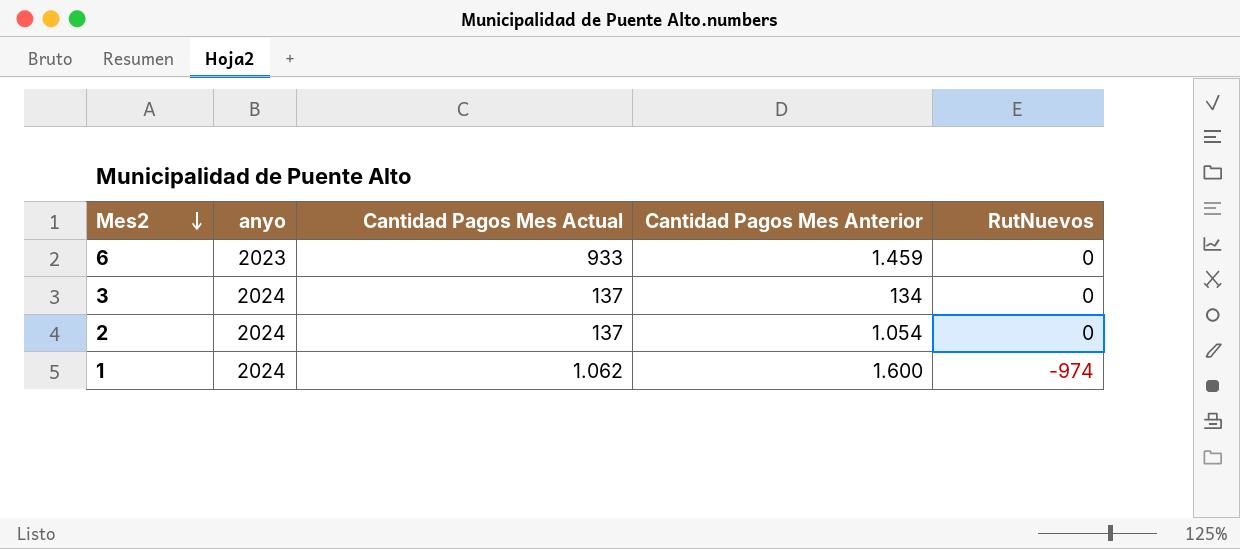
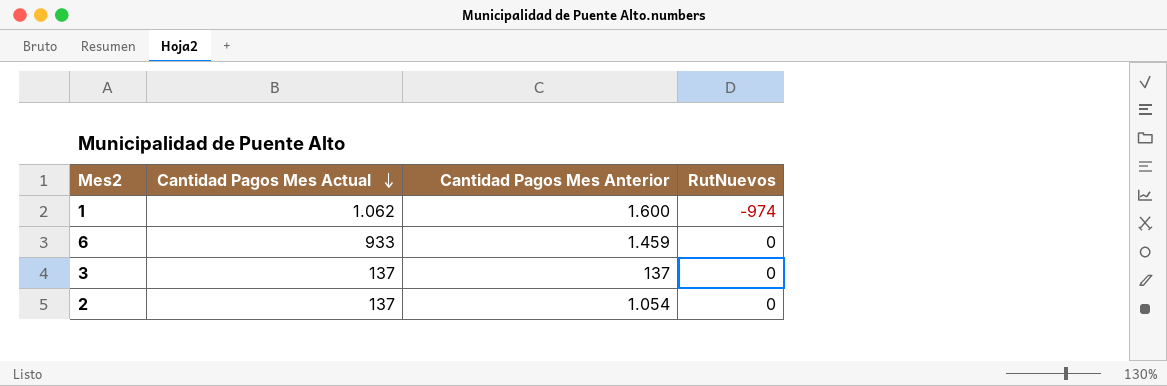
row order: Mes2 descending -> Cantidad Pagos Mes Actual descending
column anyo | position: 2 -> none
3 | Cantidad Pagos Mes Anterior: 134 -> 137

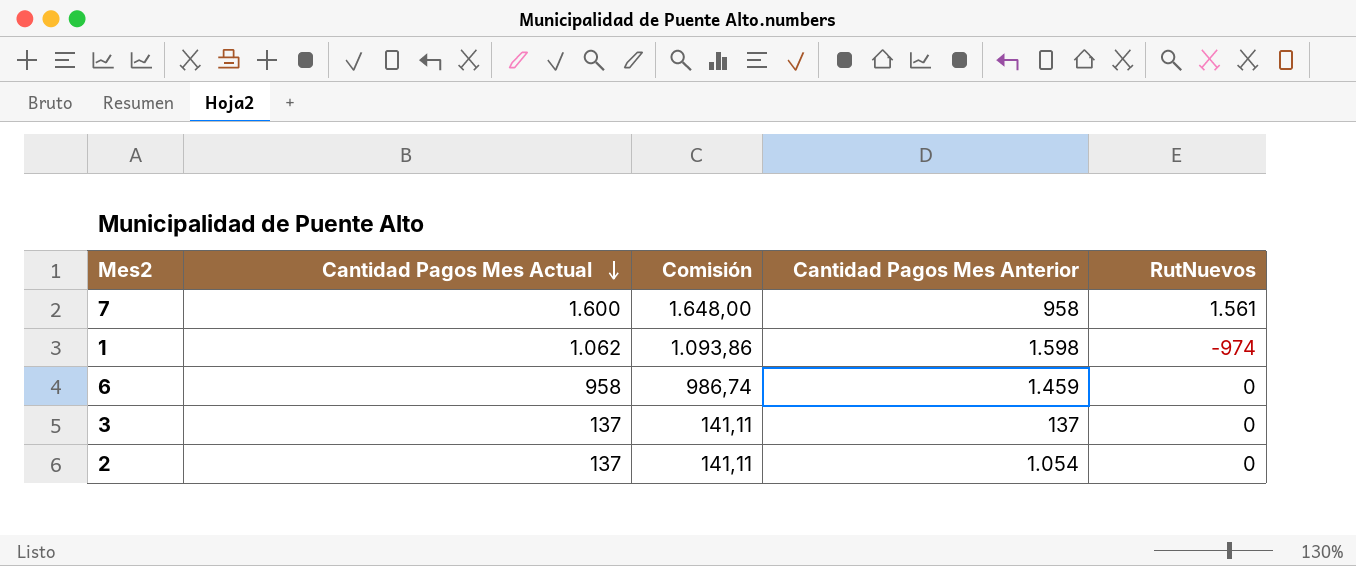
column Comisión | formula: none -> [Cantidad Pagos Mes Actual] * 1,03
row 7: none -> 1.600 | 1.648,00 | 958 | 1.561
1 | Cantidad Pagos Mes Anterior: 1.600 -> 1.598
6 | Cantidad Pagos Mes Actual: 933 -> 958

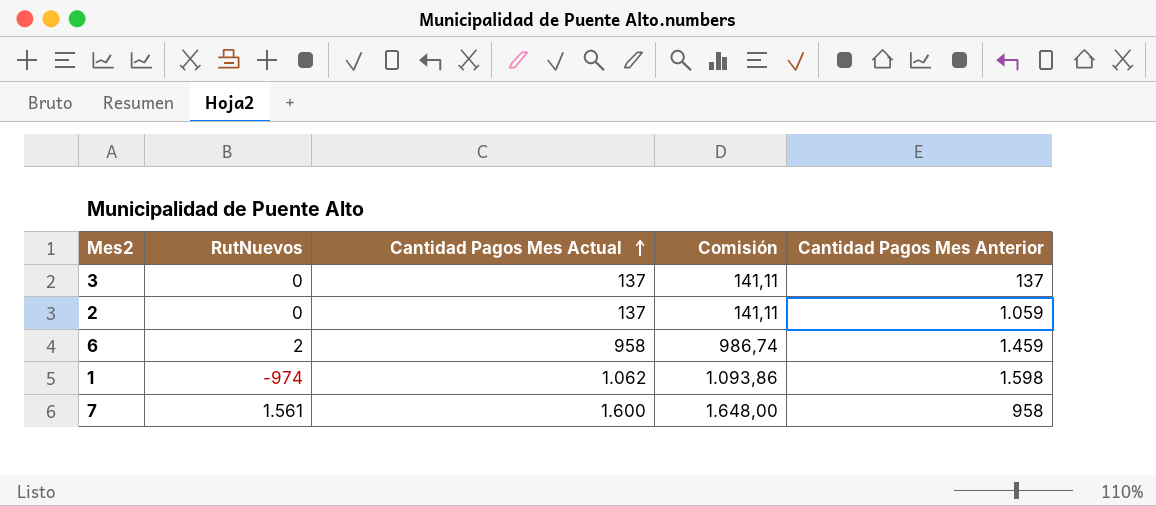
row order: Cantidad Pagos Mes Actual descending -> Cantidad Pagos Mes Actual ascending
column RutNuevos | position: 5 -> 2
2 | Cantidad Pagos Mes Anterior: 1.054 -> 1.059
6 | RutNuevos: 0 -> 2

